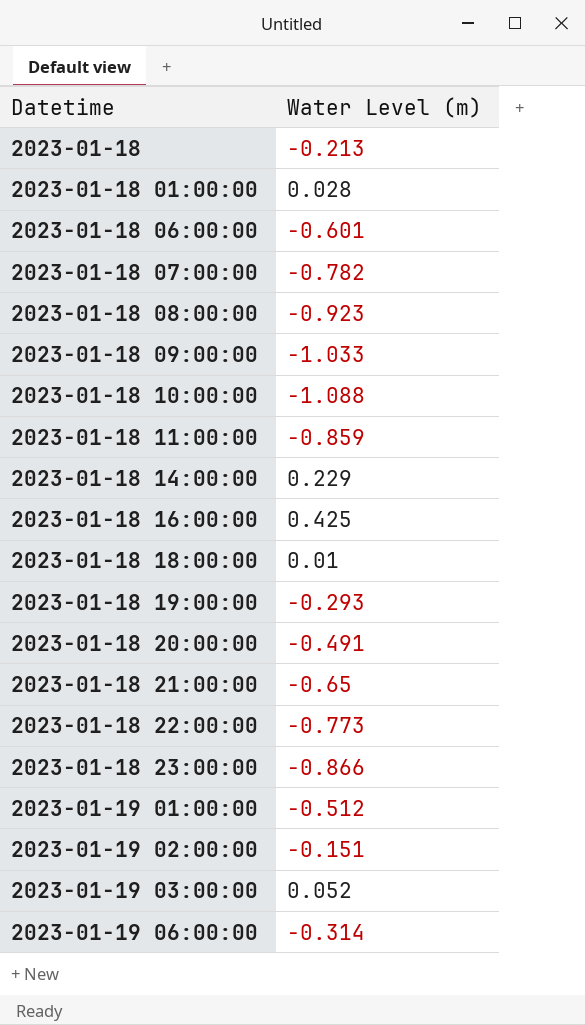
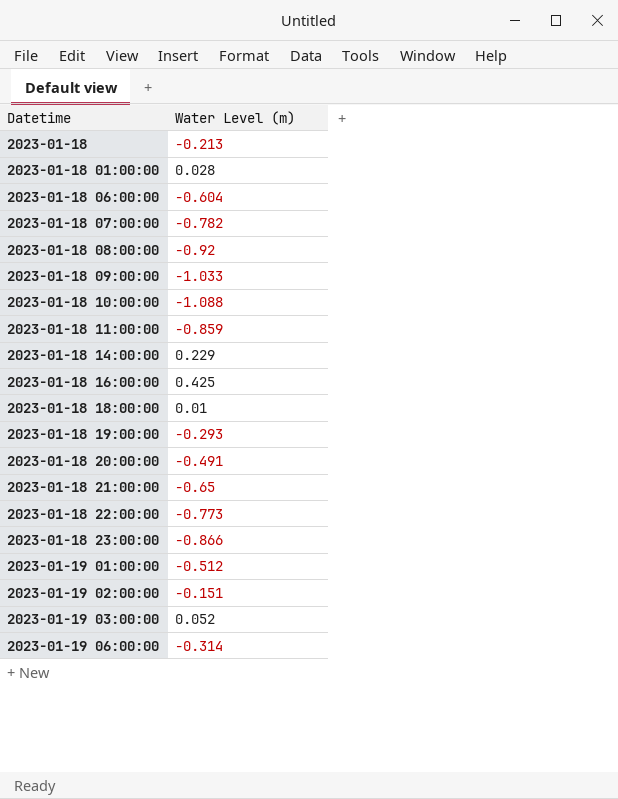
2023-01-18 06:00:00 | Water Level (m): -0.601 -> -0.604
2023-01-18 08:00:00 | Water Level (m): -0.923 -> -0.92

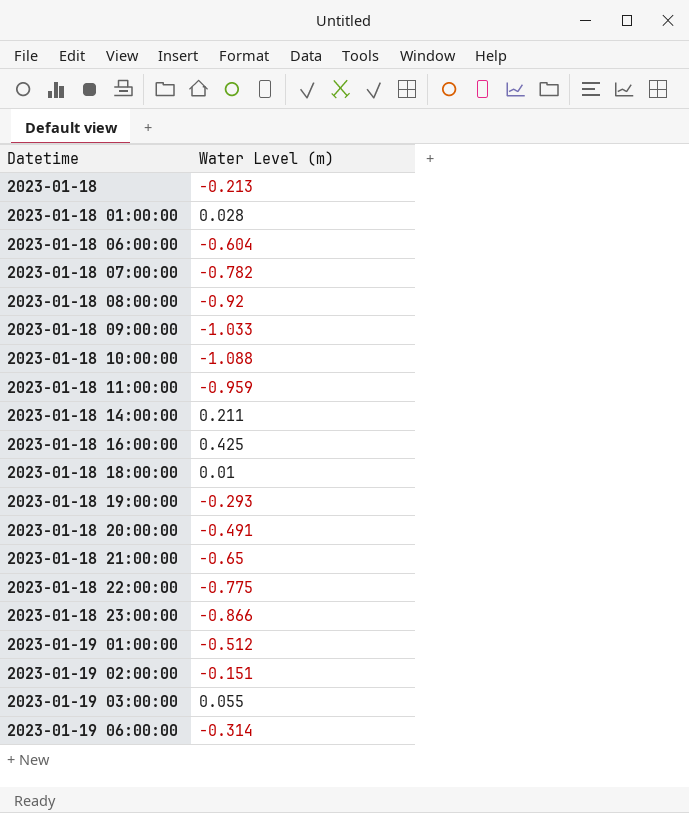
2023-01-18 11:00:00 | Water Level (m): -0.859 -> -0.959
2023-01-18 14:00:00 | Water Level (m): 0.229 -> 0.211
2023-01-18 22:00:00 | Water Level (m): -0.773 -> -0.775
2023-01-19 03:00:00 | Water Level (m): 0.052 -> 0.055

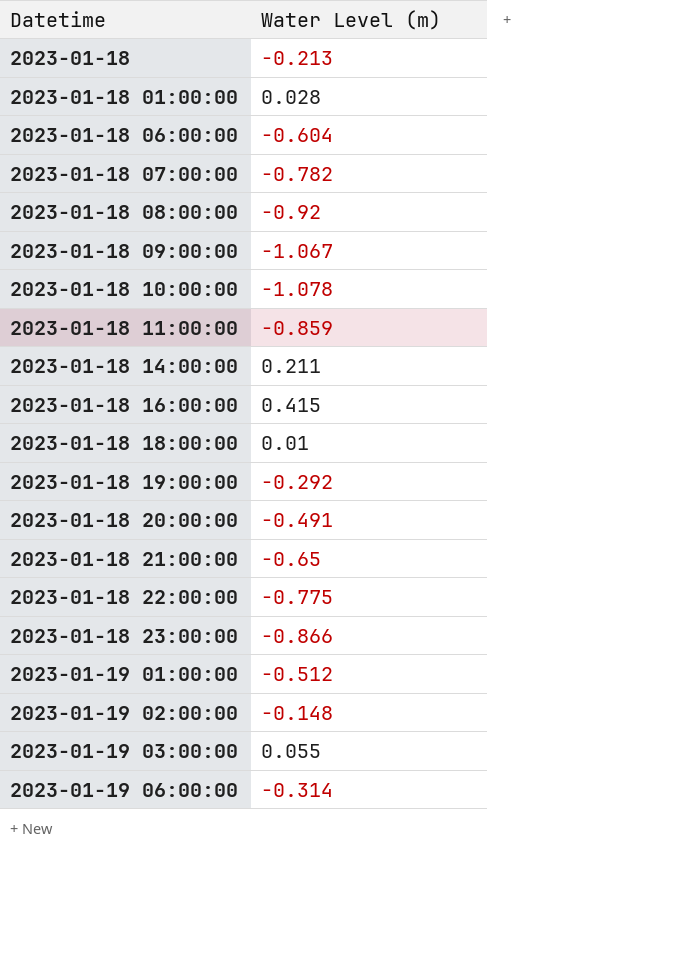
2023-01-18 09:00:00 | Water Level (m): -1.033 -> -1.067
2023-01-18 10:00:00 | Water Level (m): -1.088 -> -1.078
2023-01-18 11:00:00 | Water Level (m): -0.959 -> -0.859
2023-01-18 16:00:00 | Water Level (m): 0.425 -> 0.415
2023-01-18 19:00:00 | Water Level (m): -0.293 -> -0.292
2023-01-19 02:00:00 | Water Level (m): -0.151 -> -0.148

